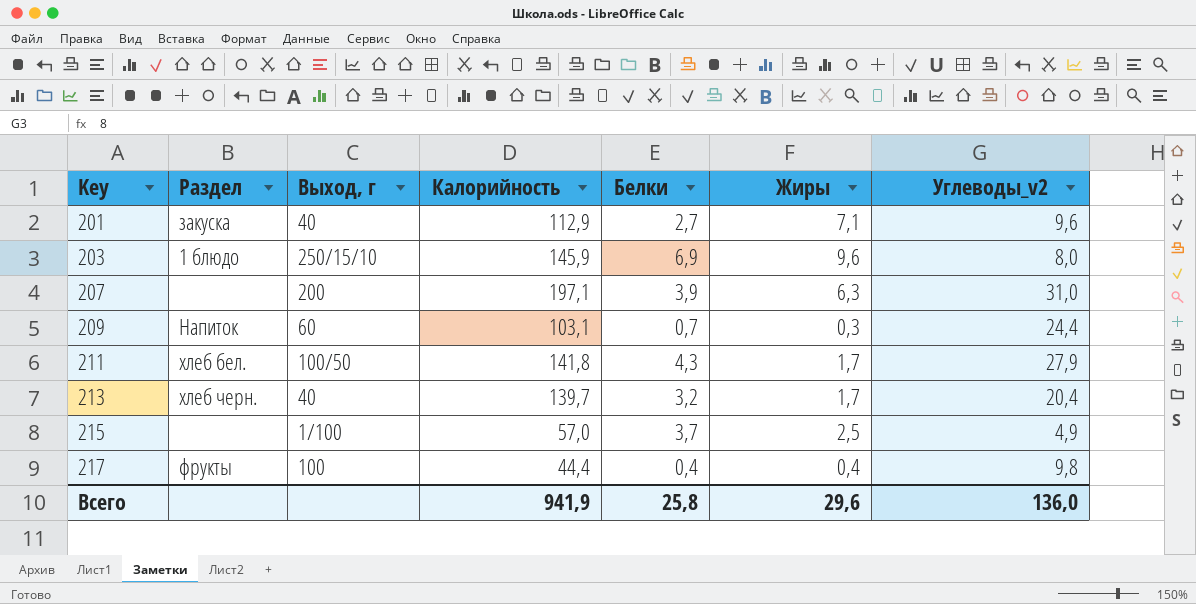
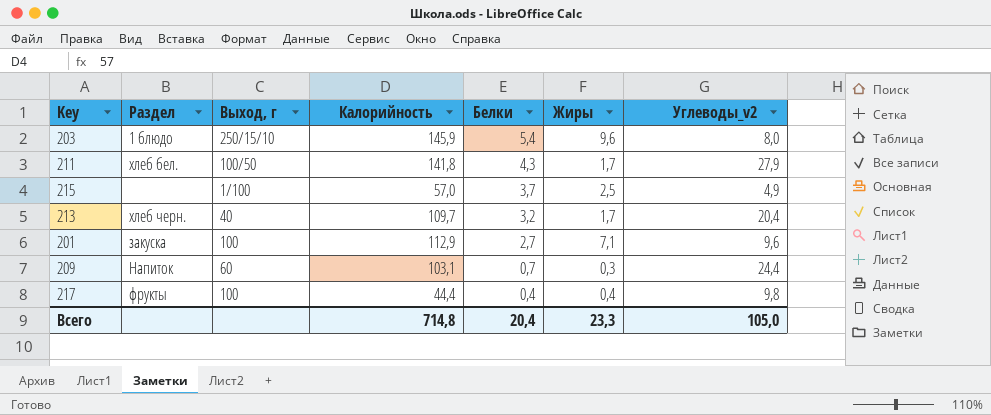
row order: Key ascending -> Белки descending
row 207: none | 200 | 197,1 | 3,9 | 6,3 | 31,0 -> none
203 | Белки: 6,9 -> 5,4
213 | Калорийность: 139,7 -> 109,7
201 | Выход, г: 40 -> 100
Всего | Калорийность: 941,9 -> 714,8
Всего | Белки: 25,8 -> 20,4
Всего | Жиры: 29,6 -> 23,3
Всего | Углеводы_v2: 136,0 -> 105,0

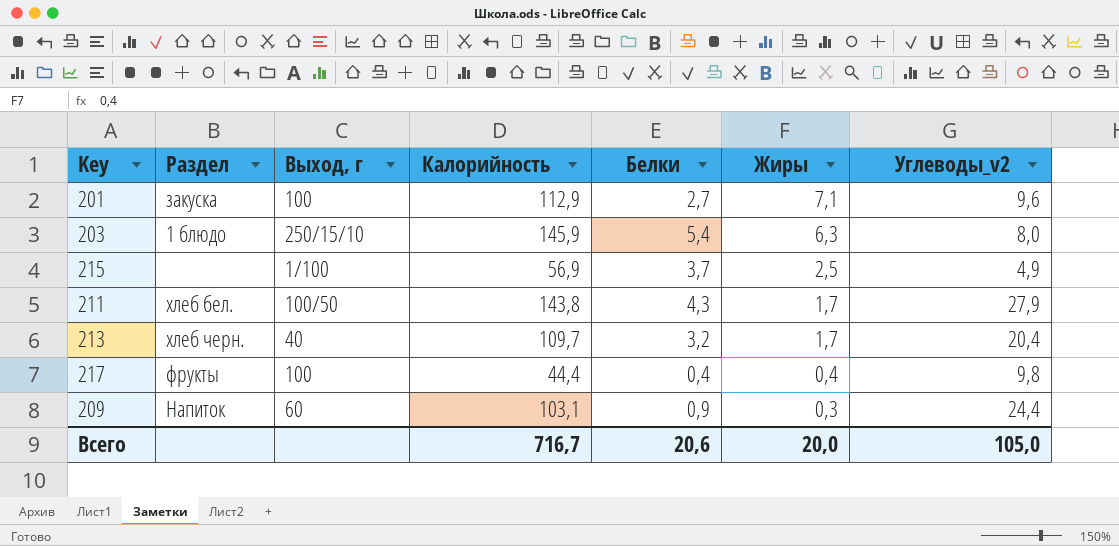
row order: Белки descending -> Жиры descending
203 | Жиры: 9,6 -> 6,3
215 | Калорийность: 57,0 -> 56,9
211 | Калорийность: 141,8 -> 143,8
209 | Белки: 0,7 -> 0,9
Всего | Калорийность: 714,8 -> 716,7
Всего | Белки: 20,4 -> 20,6
Всего | Жиры: 23,3 -> 20,0

